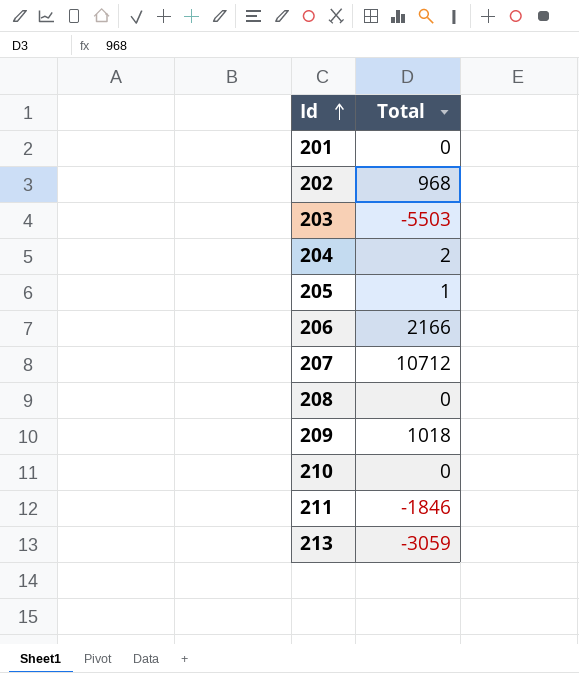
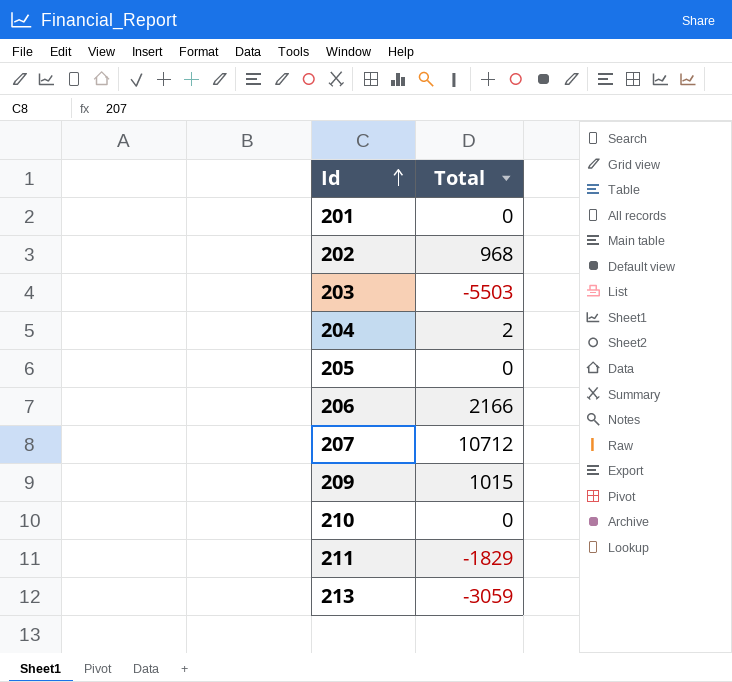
row 208: 0 -> none
205 | Total: 1 -> 0
209 | Total: 1018 -> 1015
211 | Total: -1846 -> -1829

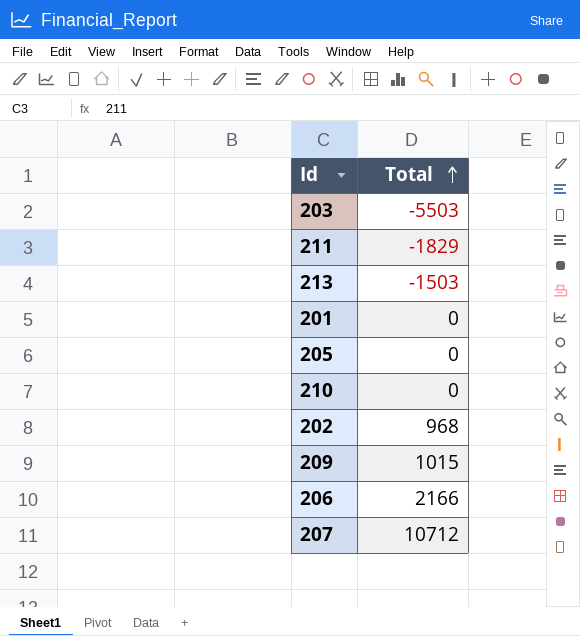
row order: Id ascending -> Total ascending
row 204: 2 -> none
213 | Total: -3059 -> -1503

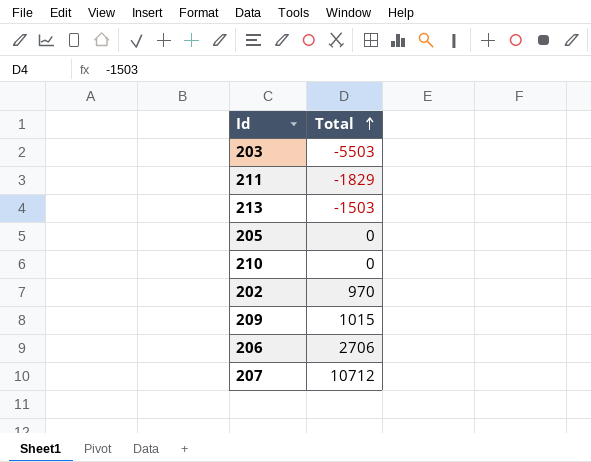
row 201: 0 -> none
202 | Total: 968 -> 970
206 | Total: 2166 -> 2706

